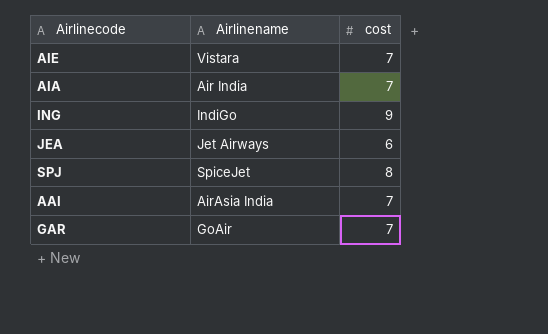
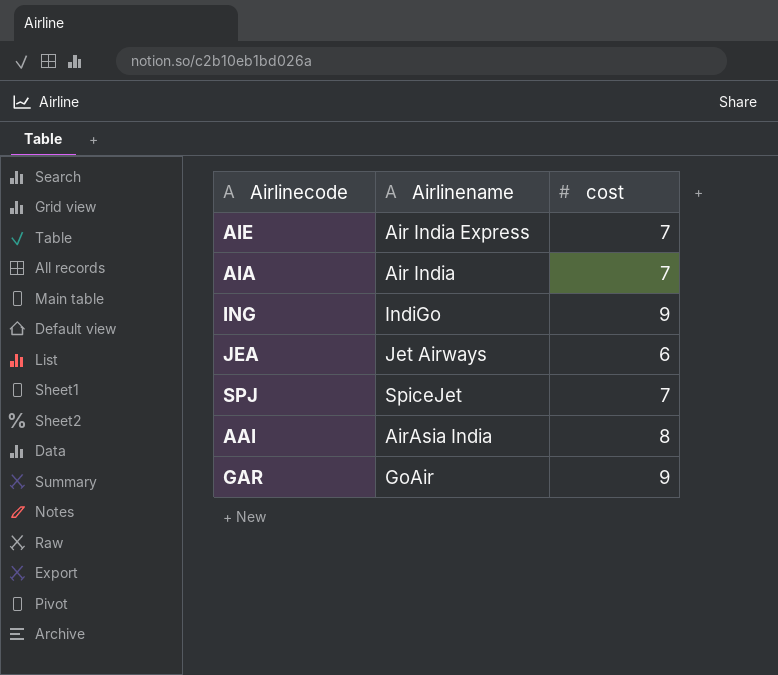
AIE | Airlinename: Vistara -> Air India Express
SPJ | cost: 8 -> 7
AAI | cost: 7 -> 8
GAR | cost: 7 -> 9

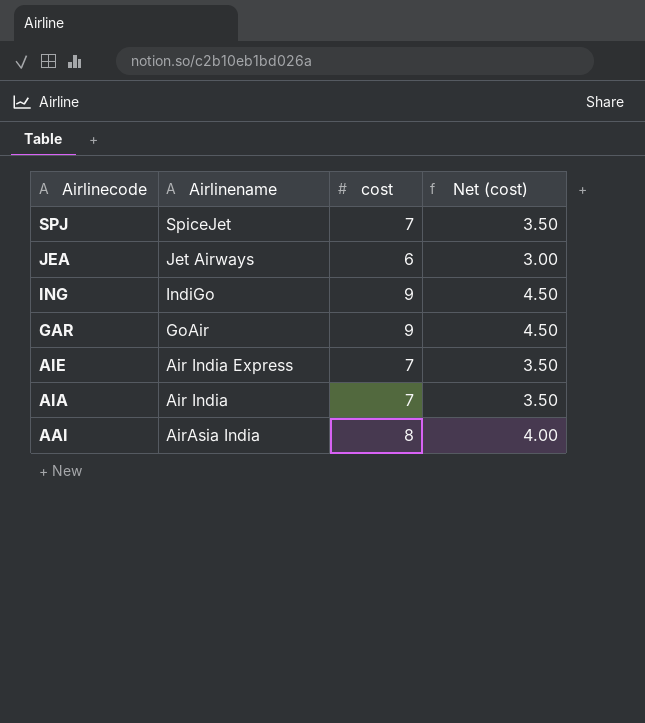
row order: none -> Airlinecode descending
column Net (cost) | formula: none -> [cost] * 0.5

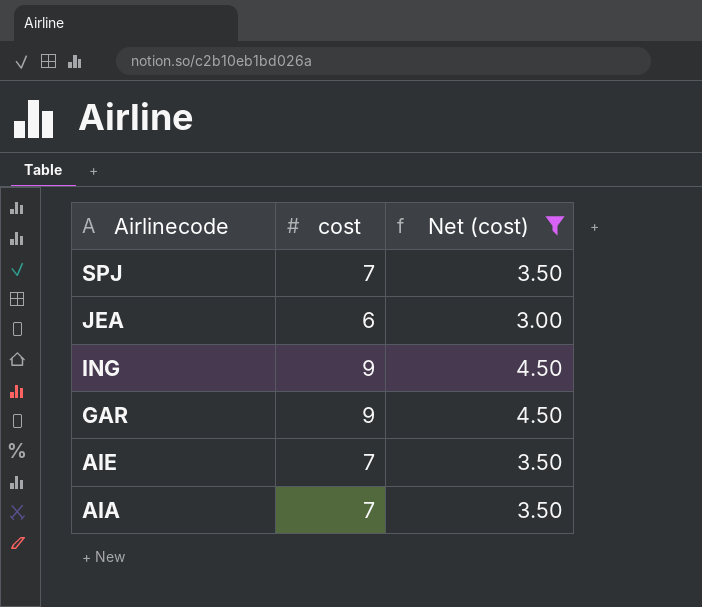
filter: none -> Net (cost) != 4.00
column Airlinename | position: 2 -> none

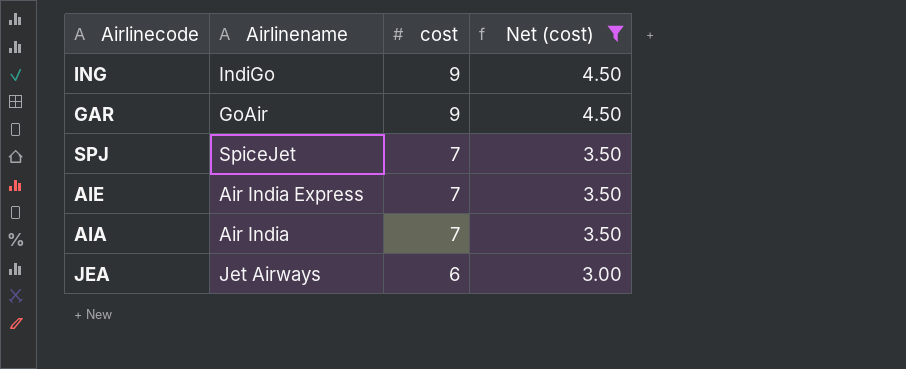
row order: Airlinecode descending -> cost descending
column Airlinename | position: none -> 2

